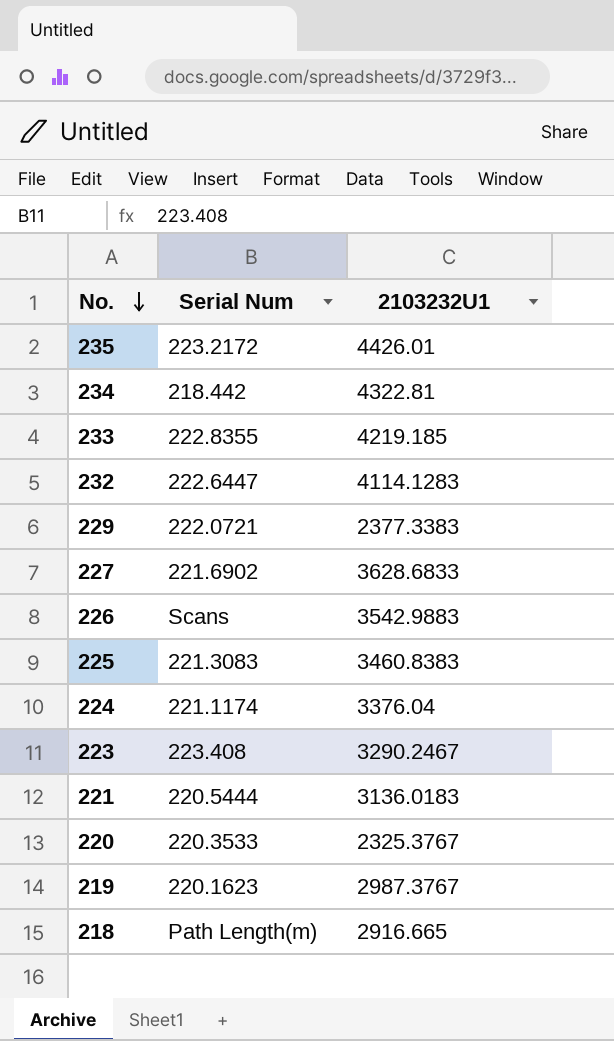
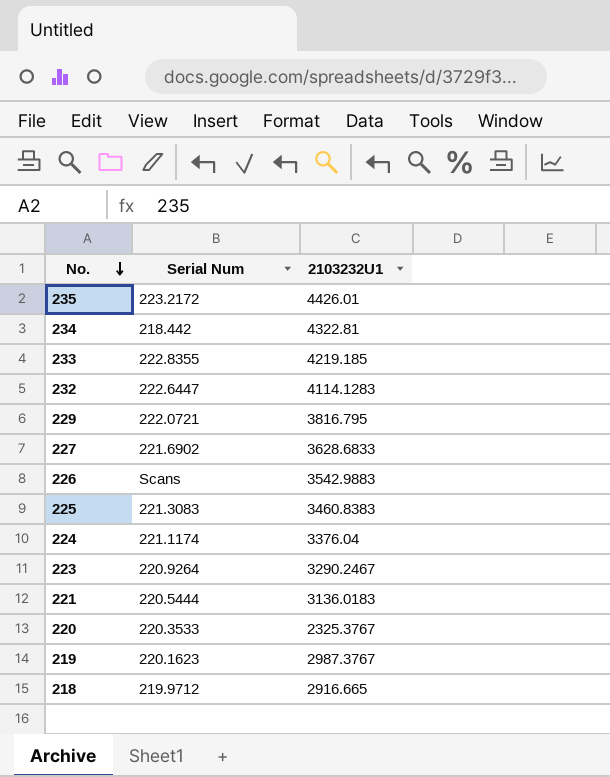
229 | 2103232U1: 2377.3383 -> 3816.795
223 | Serial Num: 223.408 -> 220.9264
218 | Serial Num: Path Length(m) -> 219.9712

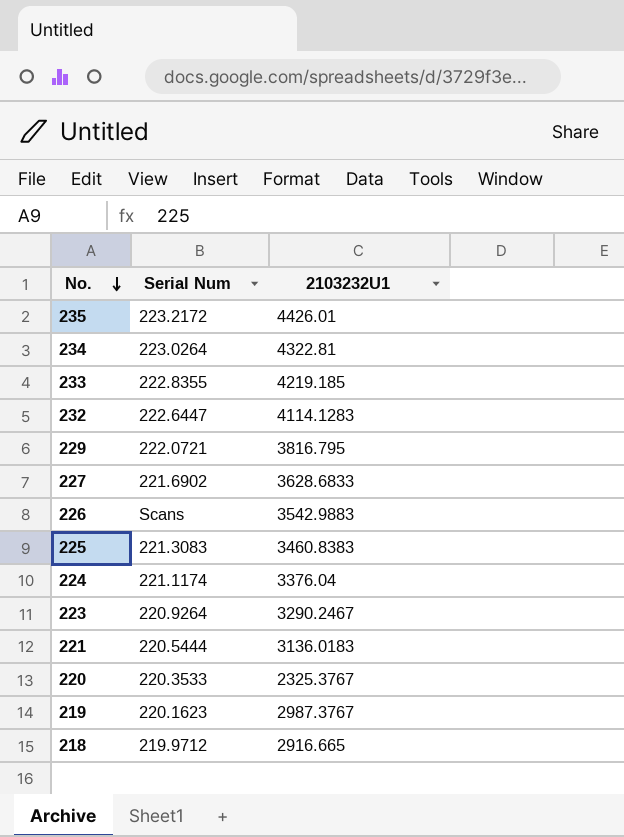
234 | Serial Num: 218.442 -> 223.0264

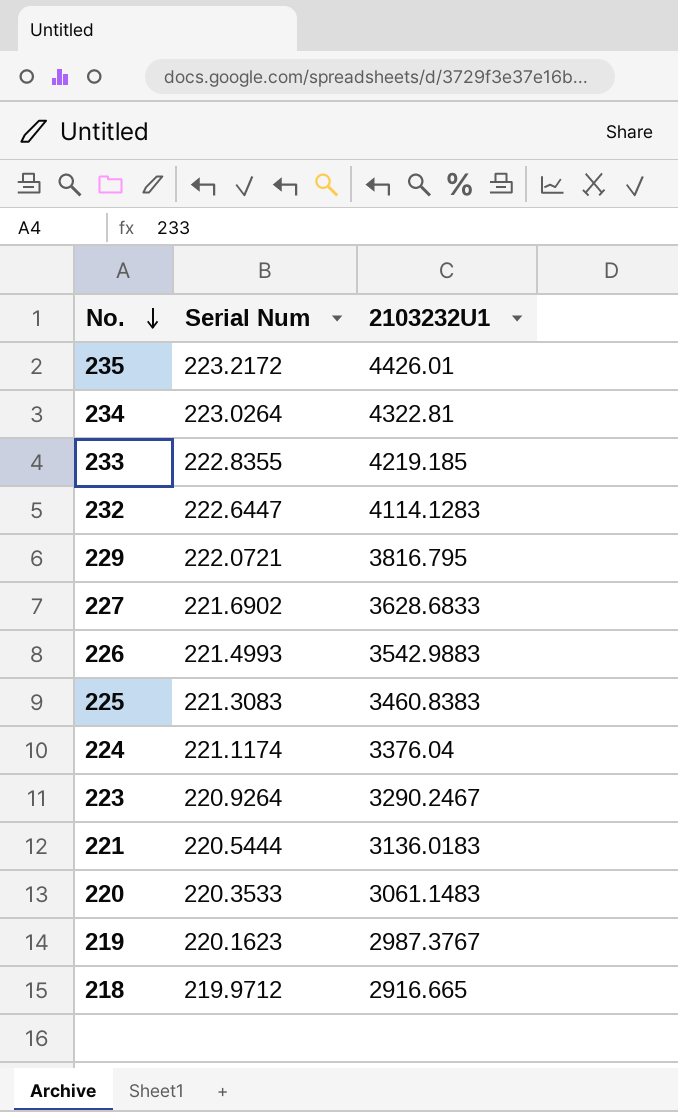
226 | Serial Num: Scans -> 221.4993
220 | 2103232U1: 2325.3767 -> 3061.1483

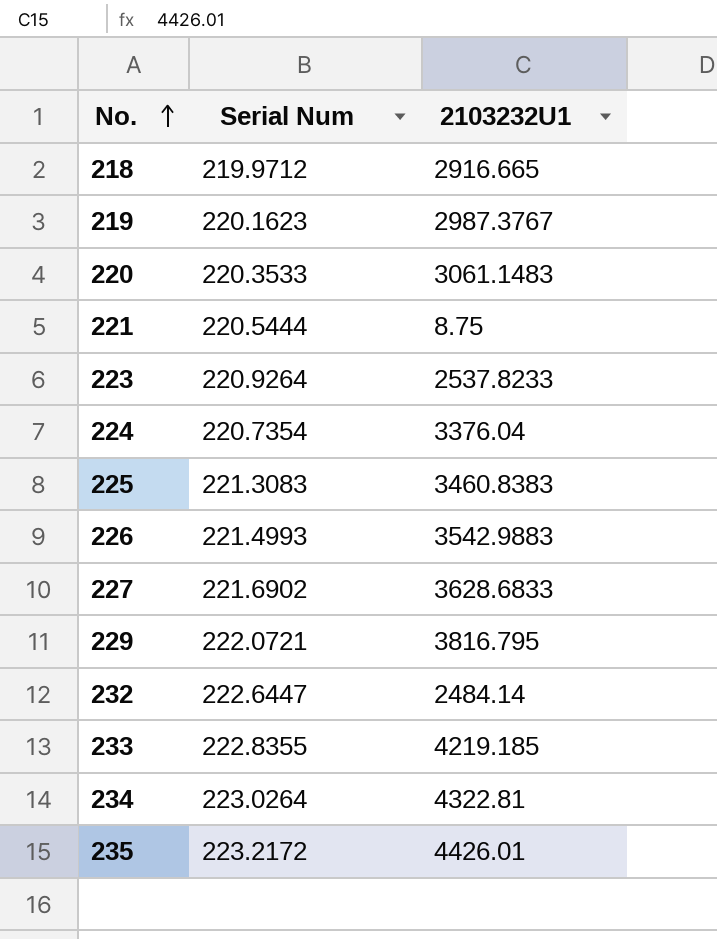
row order: No. descending -> No. ascending
221 | 2103232U1: 3136.0183 -> 8.75
223 | 2103232U1: 3290.2467 -> 2537.8233
224 | Serial Num: 221.1174 -> 220.7354
232 | 2103232U1: 4114.1283 -> 2484.14

